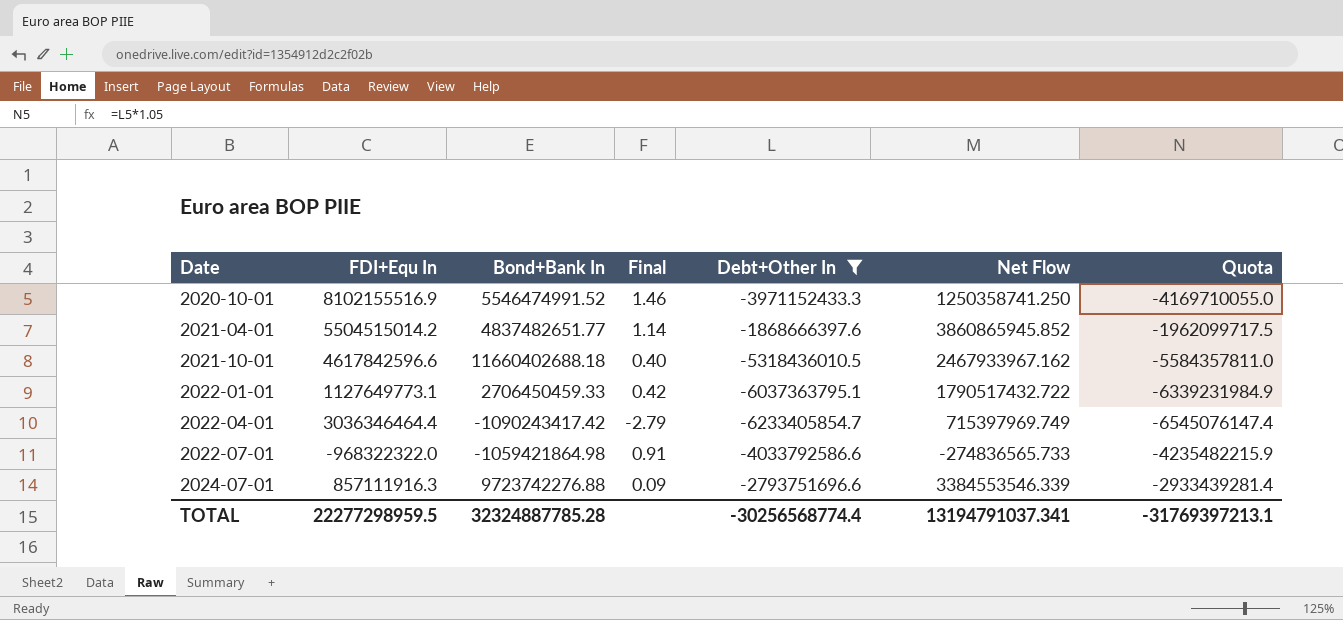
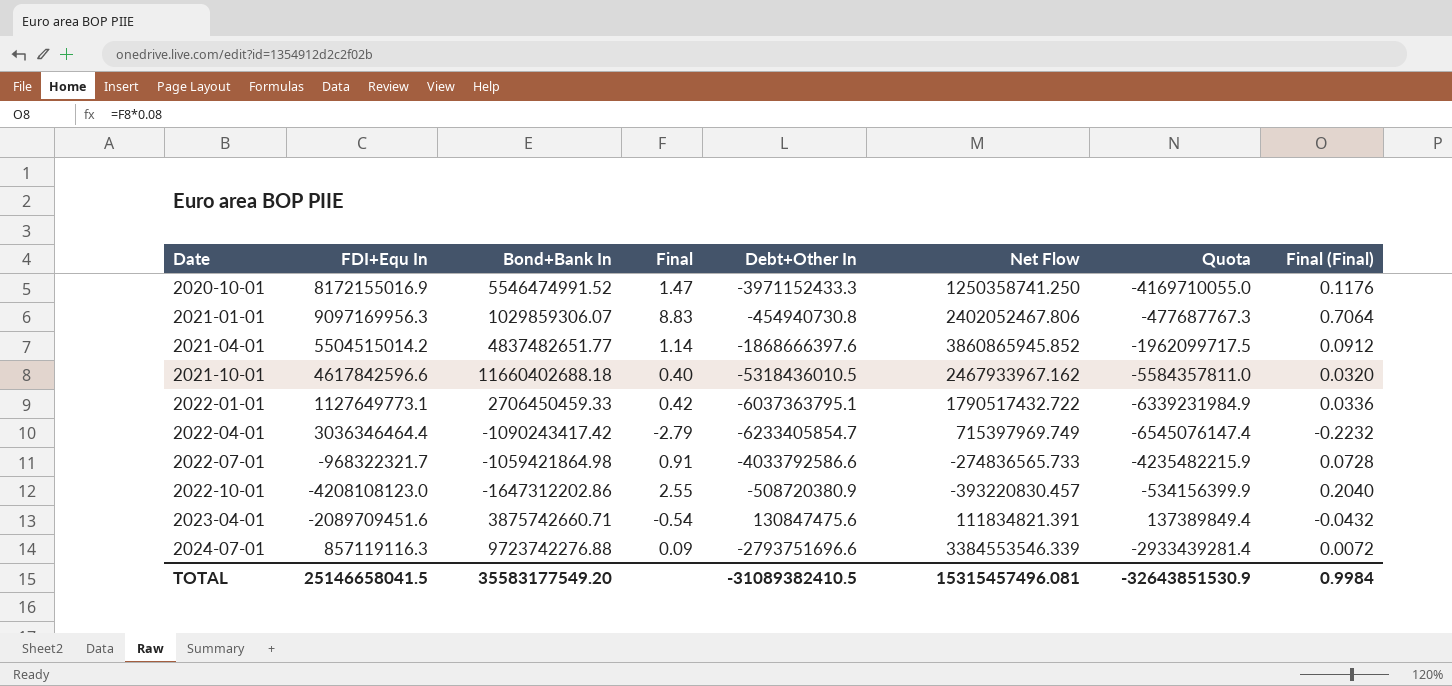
filter: Debt+Other In <= -1868666397.6 -> none
column Final (Final) | formula: none -> [Final] * 0.08
2020-10-01 | FDI+Equ In: 8102155516.9 -> 8172155016.9
2020-10-01 | Final: 1.46 -> 1.47
2022-07-01 | FDI+Equ In: -968322322.0 -> -968322321.7
2024-07-01 | FDI+Equ In: 857111916.3 -> 857119116.3
TOTAL | FDI+Equ In: 22277298959.5 -> 25146658041.5
TOTAL | Bond+Bank In: 32324887785.28 -> 35583177549.20
TOTAL | Debt+Other In: -30256568774.4 -> -31089382410.5
TOTAL | Net Flow: 13194791037.341 -> 15315457496.081
TOTAL | Quota: -31769397213.1 -> -32643851530.9

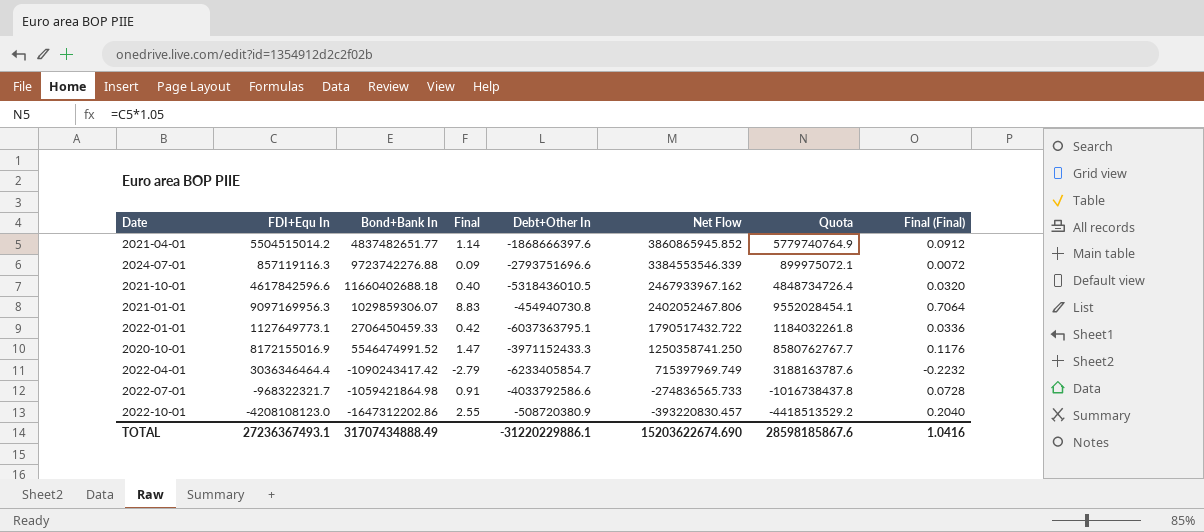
row order: Date ascending -> Net Flow descending
column Quota | formula: [Debt+Other In] * 1.05 -> [FDI+Equ In] * 1.05
row 2023-04-01: -2089709451.6 | 3875742660.71 | -0.54 | 130847475.6 | 111834821.391 | 137389849.4 | -0.0432 -> none
TOTAL | FDI+Equ In: 25146658041.5 -> 27236367493.1
TOTAL | Bond+Bank In: 35583177549.20 -> 31707434888.49
TOTAL | Debt+Other In: -31089382410.5 -> -31220229886.1
TOTAL | Net Flow: 15315457496.081 -> 15203622674.690
TOTAL | Quota: -32643851530.9 -> 28598185867.6
TOTAL | Final (Final): 0.9984 -> 1.0416

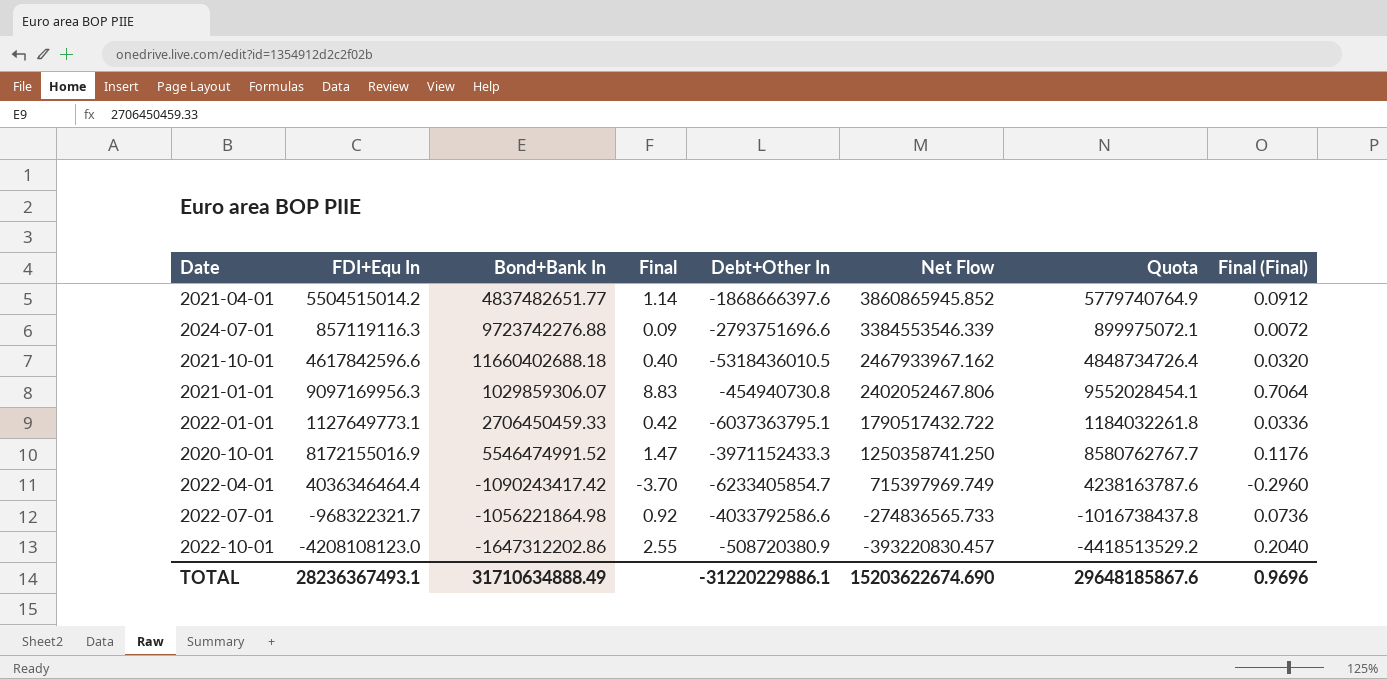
2022-04-01 | FDI+Equ In: 3036346464.4 -> 4036346464.4
2022-04-01 | Final: -2.79 -> -3.70
2022-04-01 | Quota: 3188163787.6 -> 4238163787.6
2022-04-01 | Final (Final): -0.2232 -> -0.2960
2022-07-01 | Bond+Bank In: -1059421864.98 -> -1056221864.98
2022-07-01 | Final: 0.91 -> 0.92
2022-07-01 | Final (Final): 0.0728 -> 0.0736
TOTAL | FDI+Equ In: 27236367493.1 -> 28236367493.1
TOTAL | Bond+Bank In: 31707434888.49 -> 31710634888.49
TOTAL | Quota: 28598185867.6 -> 29648185867.6
TOTAL | Final (Final): 1.0416 -> 0.9696

